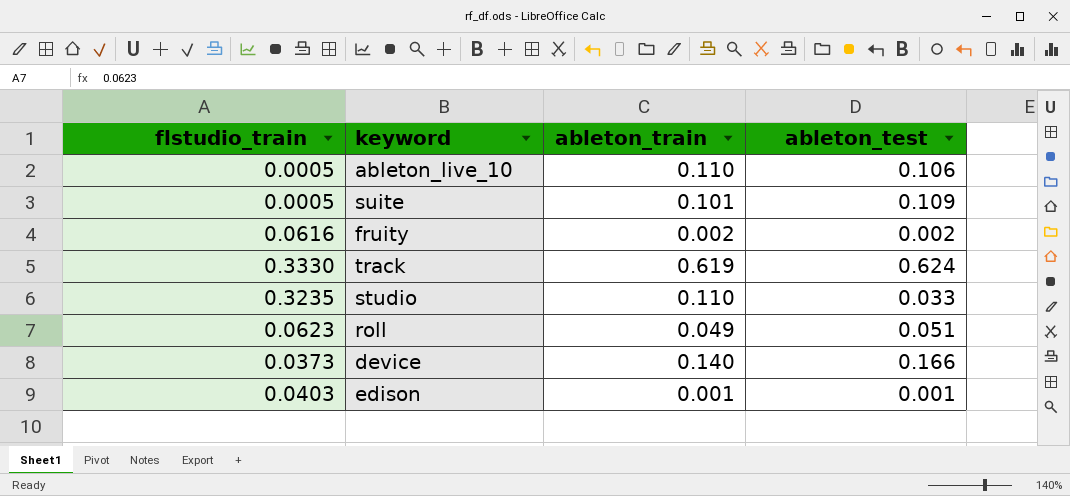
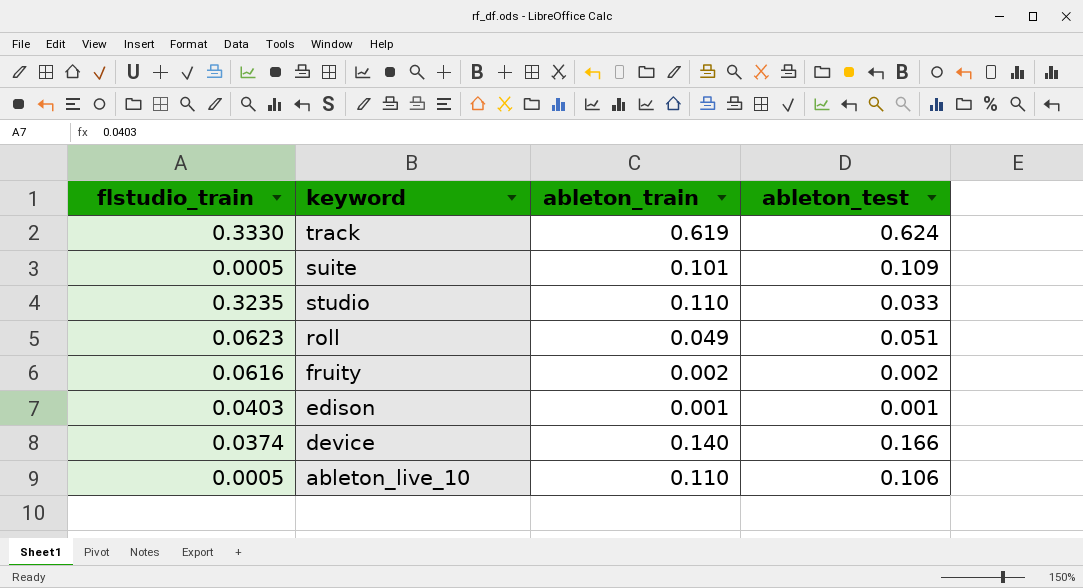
row order: none -> keyword descending
device | flstudio_train: 0.0373 -> 0.0374

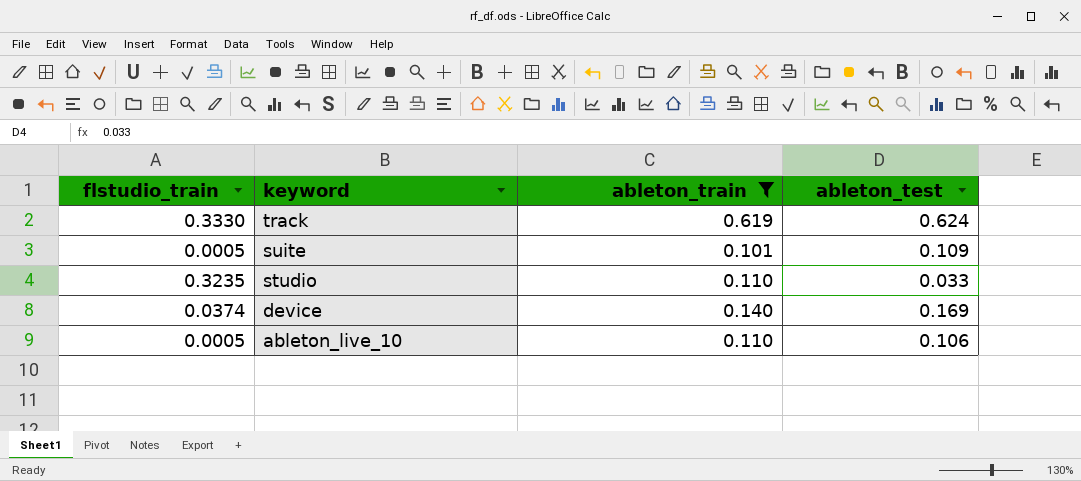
filter: none -> ableton_train >= 0.101
device | ableton_test: 0.166 -> 0.169

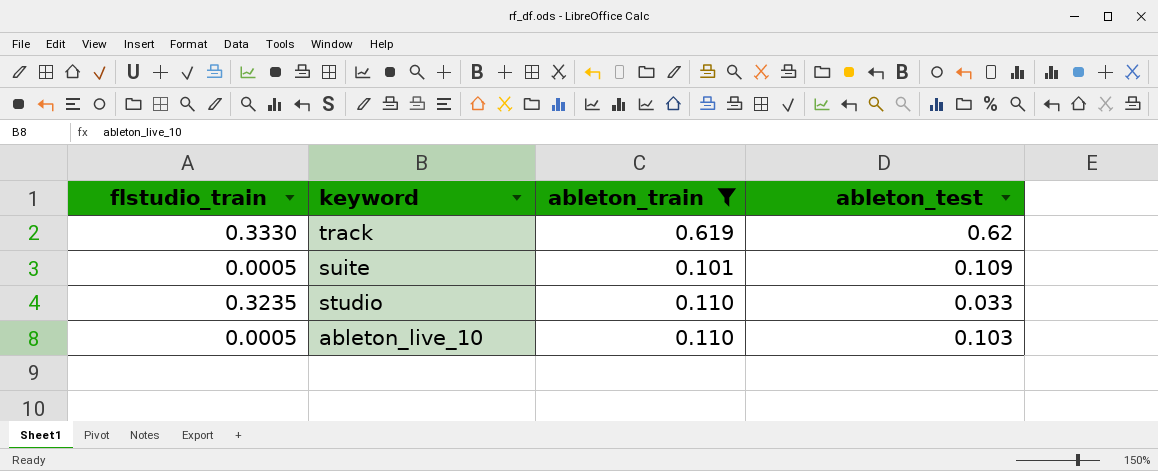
row device: 0.0374 | 0.140 | 0.169 -> none
track | ableton_test: 0.624 -> 0.62
ableton_live_10 | ableton_test: 0.106 -> 0.103

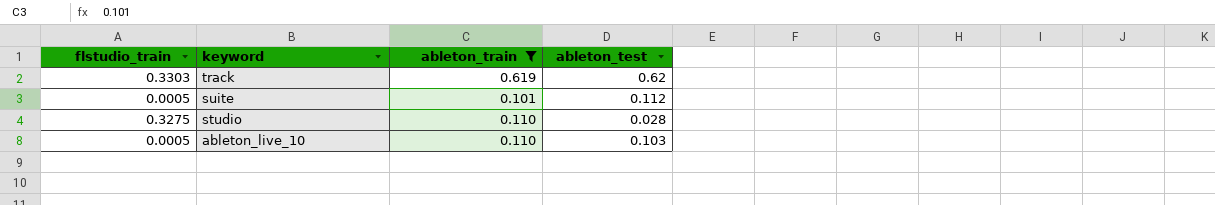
track | flstudio_train: 0.3330 -> 0.3303
suite | ableton_test: 0.109 -> 0.112
studio | flstudio_train: 0.3235 -> 0.3275
studio | ableton_test: 0.033 -> 0.028

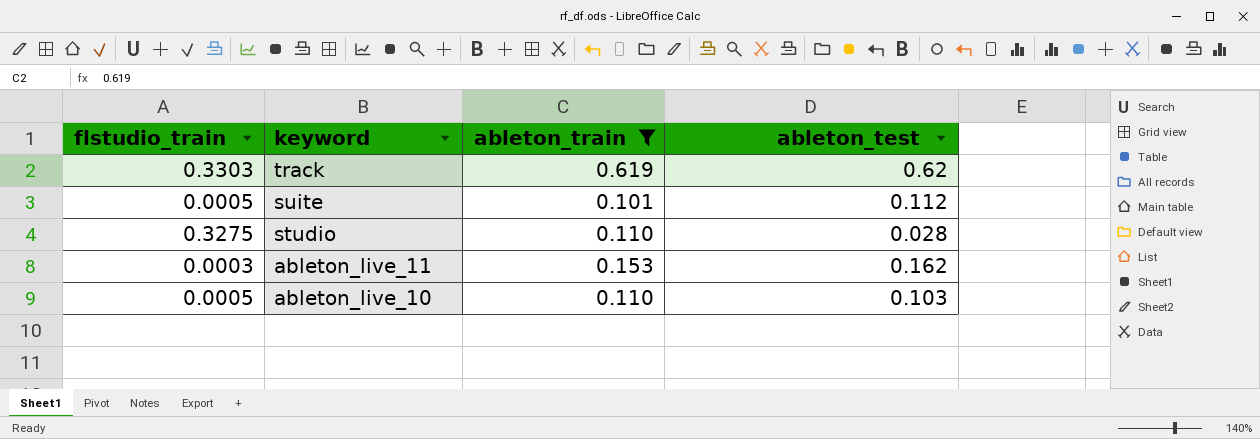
row ableton_live_11: none -> 0.0003 | 0.153 | 0.162

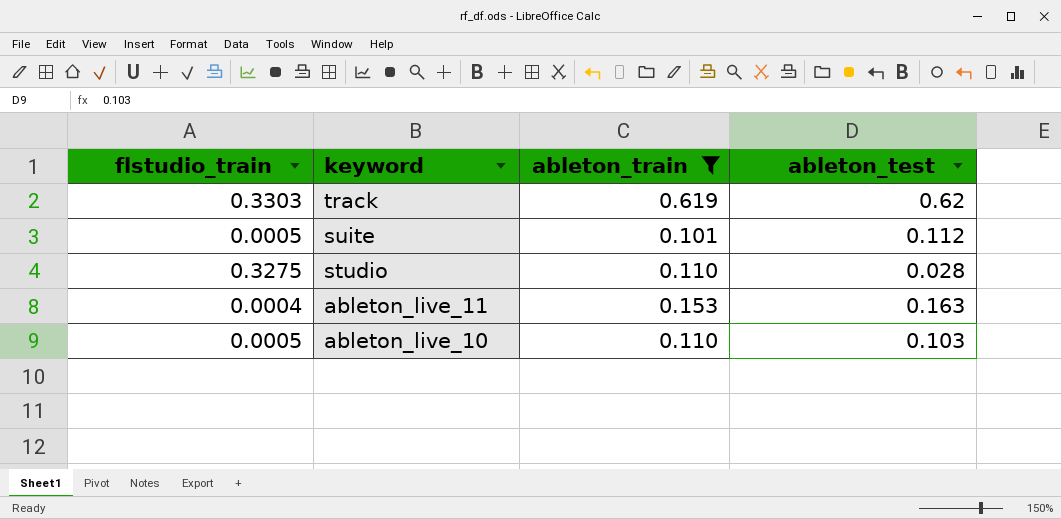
ableton_live_11 | flstudio_train: 0.0003 -> 0.0004
ableton_live_11 | ableton_test: 0.162 -> 0.163

